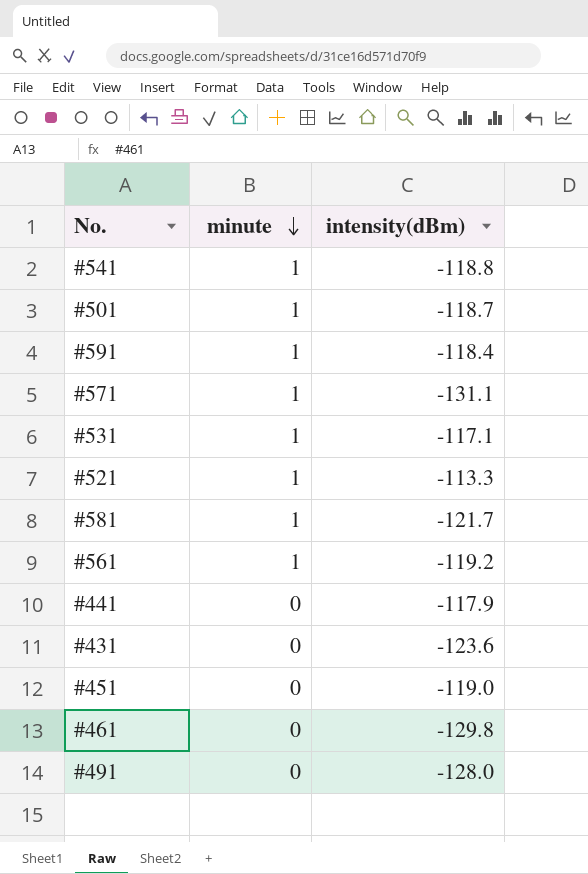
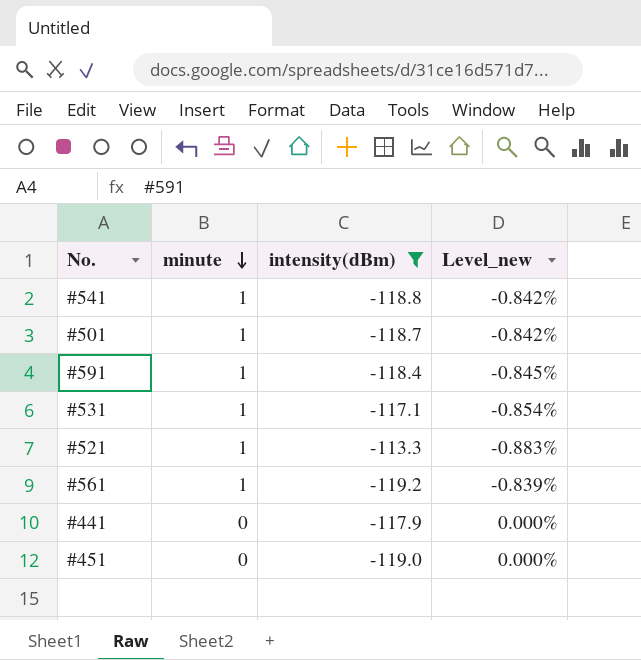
filter: none -> intensity(dBm) >= -119.2
column Level_new | formula: none -> [minute] / [intensity(dBm)]

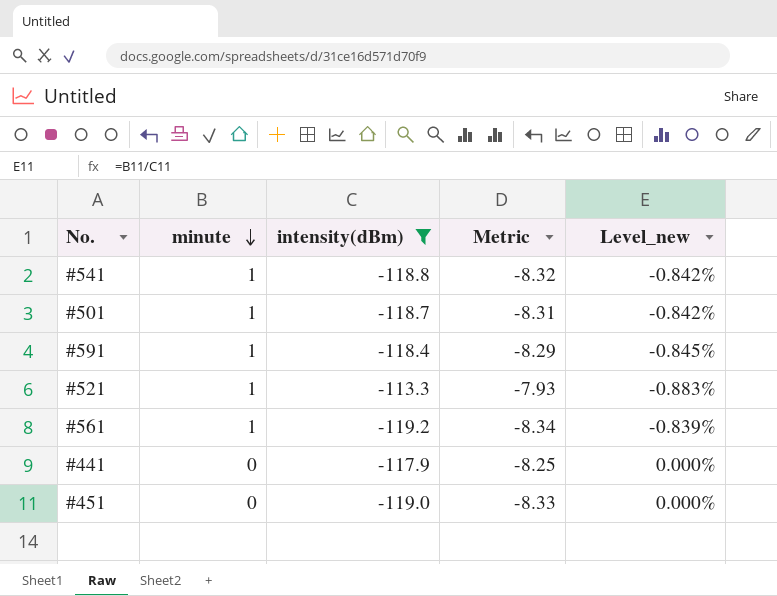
column Metric | formula: none -> [intensity(dBm)] * 0.07
row #531: 1 | -117.1 | -0.854% -> none

